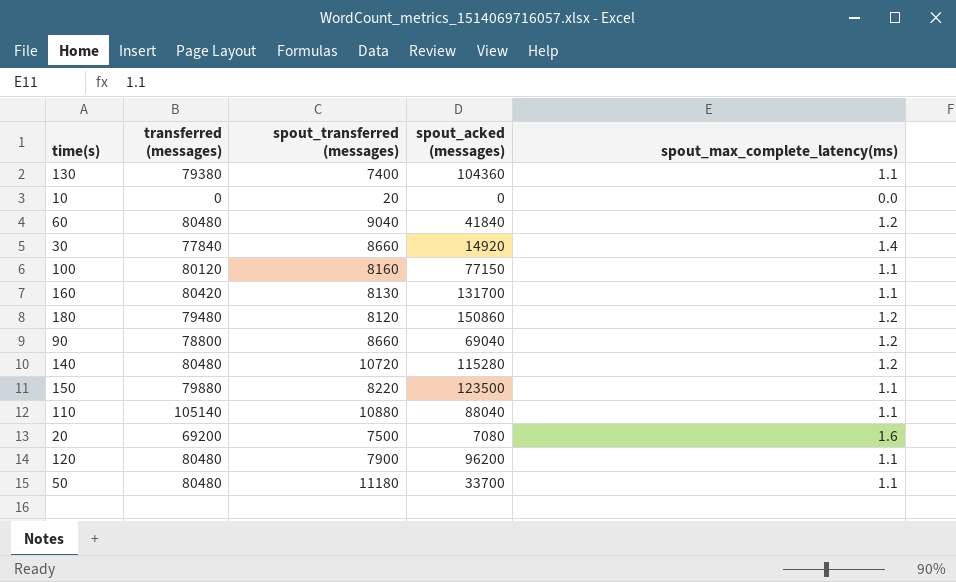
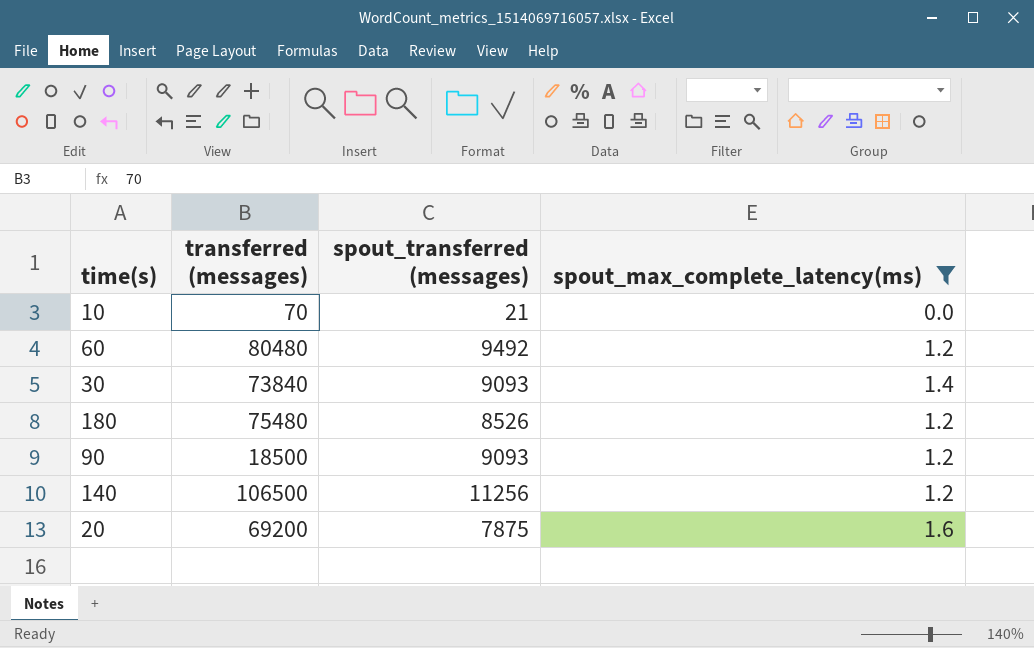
filter: none -> spout_max_complete_latency(ms) != 1.1
column spout_acked (messages) | position: 4 -> none
10 | transferred (messages): 0 -> 70
10 | spout_transferred (messages): 20 -> 21
60 | spout_transferred (messages): 9040 -> 9492
30 | transferred (messages): 77840 -> 73840
30 | spout_transferred (messages): 8660 -> 9093
180 | transferred (messages): 79480 -> 75480
180 | spout_transferred (messages): 8120 -> 8526
90 | transferred (messages): 78800 -> 18500
90 | spout_transferred (messages): 8660 -> 9093
140 | transferred (messages): 80480 -> 106500
140 | spout_transferred (messages): 10720 -> 11256
20 | spout_transferred (messages): 7500 -> 7875

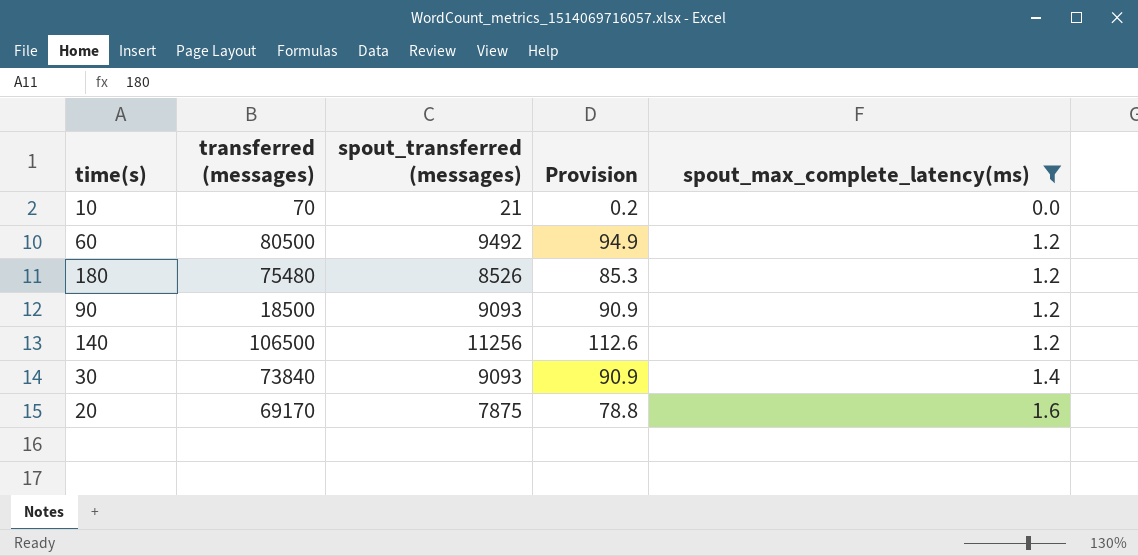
row order: none -> spout_max_complete_latency(ms) ascending
column Provision | formula: none -> [spout_transferred (messages)] * 0.01
60 | transferred (messages): 80480 -> 80500
20 | transferred (messages): 69200 -> 69170

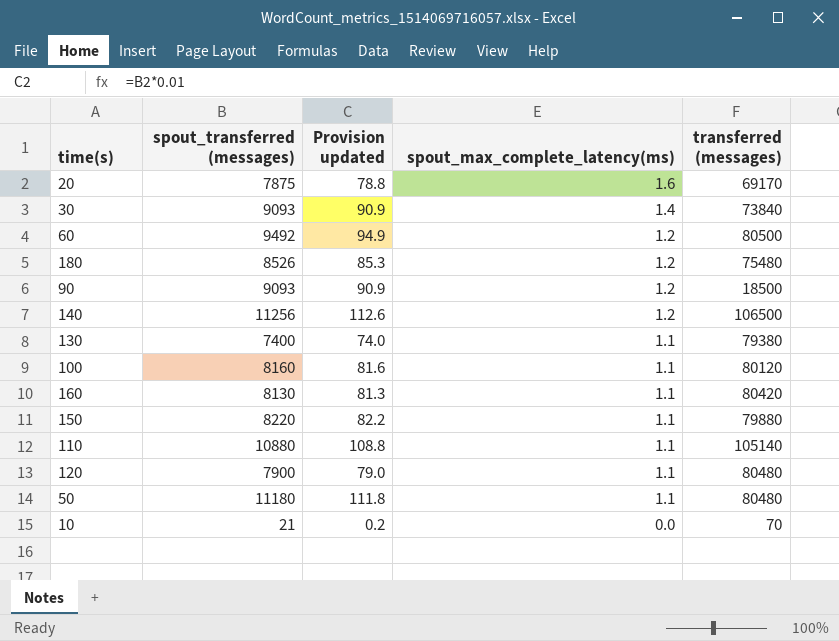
filter: spout_max_complete_latency(ms) != 1.1 -> none
row order: spout_max_complete_latency(ms) ascending -> spout_max_complete_latency(ms) descending
column name: Provision -> Provision updated
column transferred (messages) | position: 2 -> 5

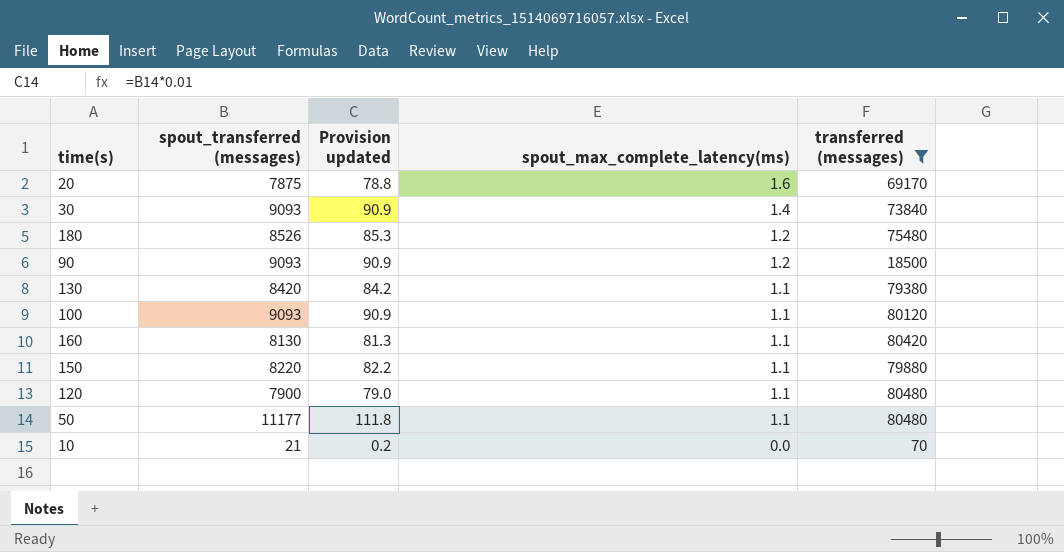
filter: none -> transferred (messages) <= 80480
130 | spout_transferred (messages): 7400 -> 8420
130 | Provision updated: 74.0 -> 84.2
100 | spout_transferred (messages): 8160 -> 9093
100 | Provision updated: 81.6 -> 90.9
50 | spout_transferred (messages): 11180 -> 11177

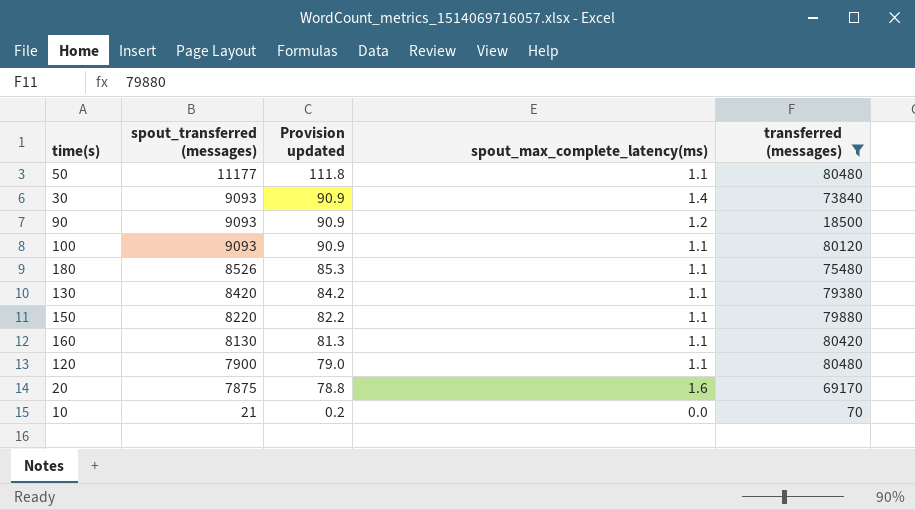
row order: spout_max_complete_latency(ms) descending -> spout_transferred (messages) descending
180 | spout_max_complete_latency(ms): 1.2 -> 1.1

